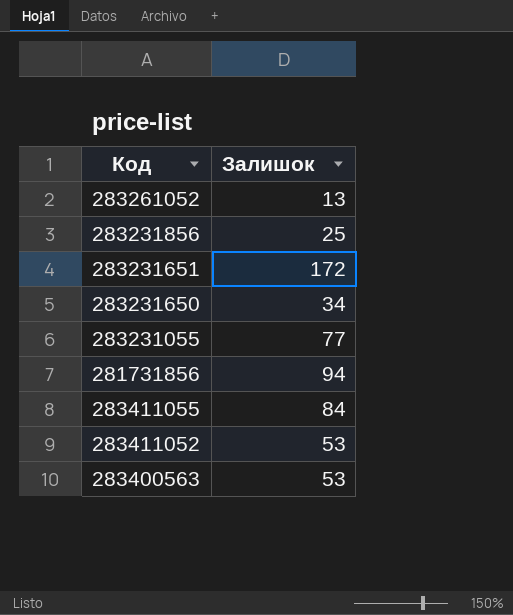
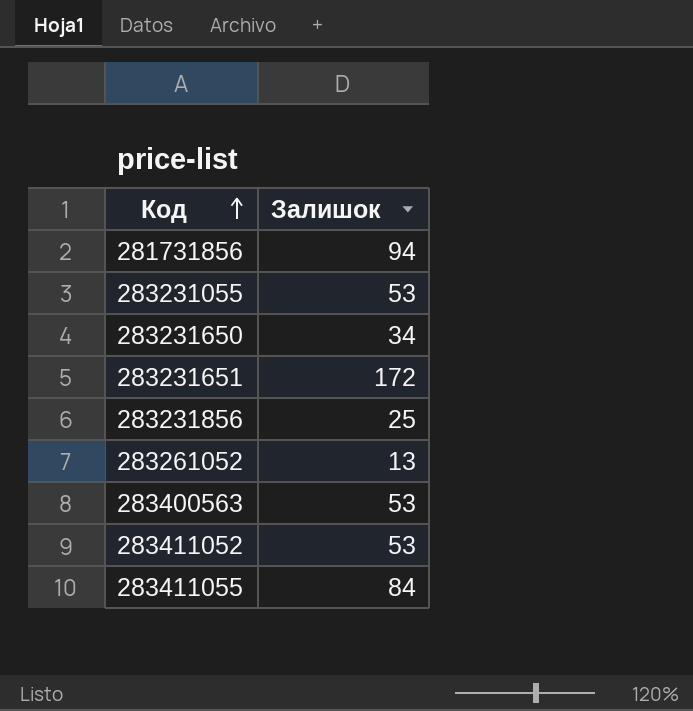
row order: none -> Код ascending
283231055 | Залишок: 77 -> 53

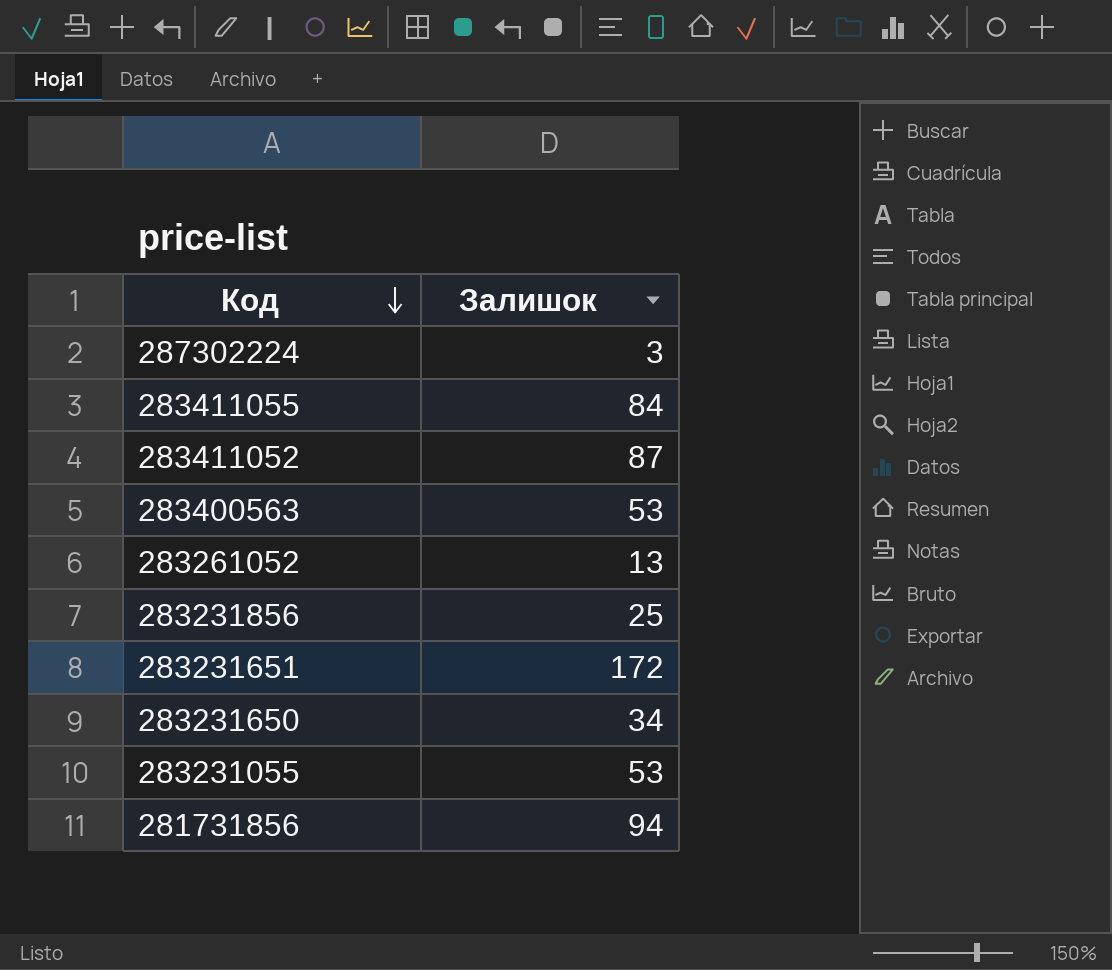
row order: Код ascending -> Код descending
row 287302224: none -> 3
283411052 | Залишок: 53 -> 87

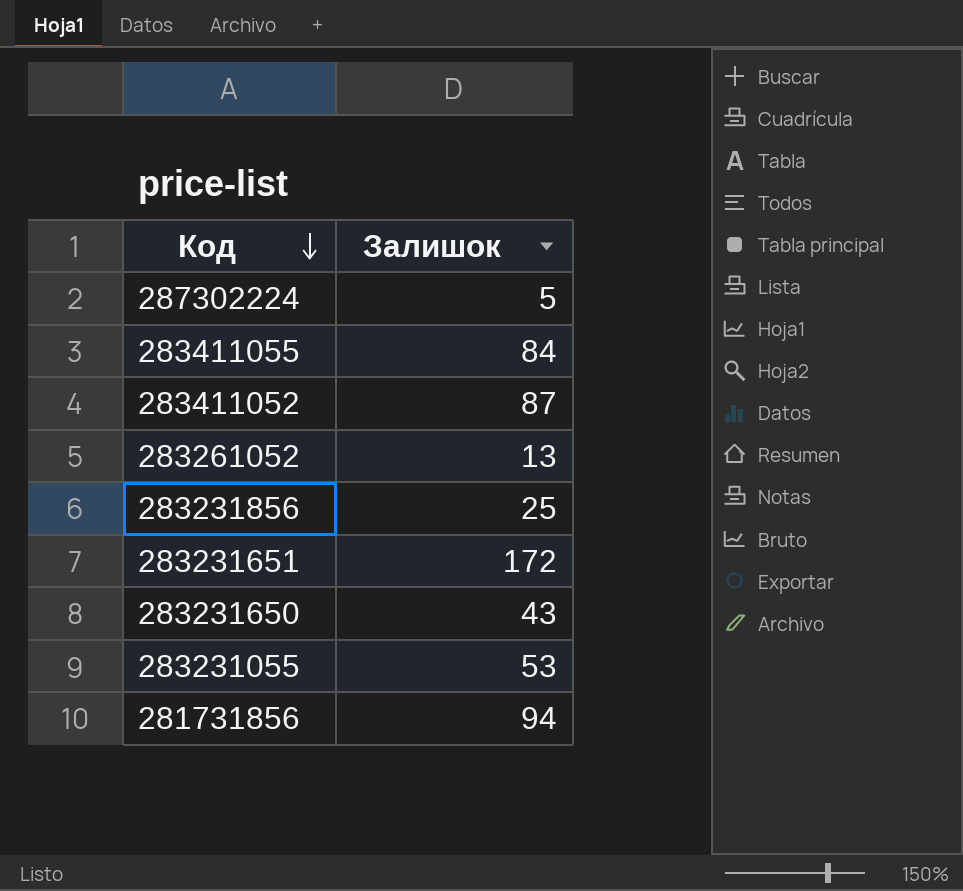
row 283400563: 53 -> none
287302224 | Залишок: 3 -> 5
283231650 | Залишок: 34 -> 43

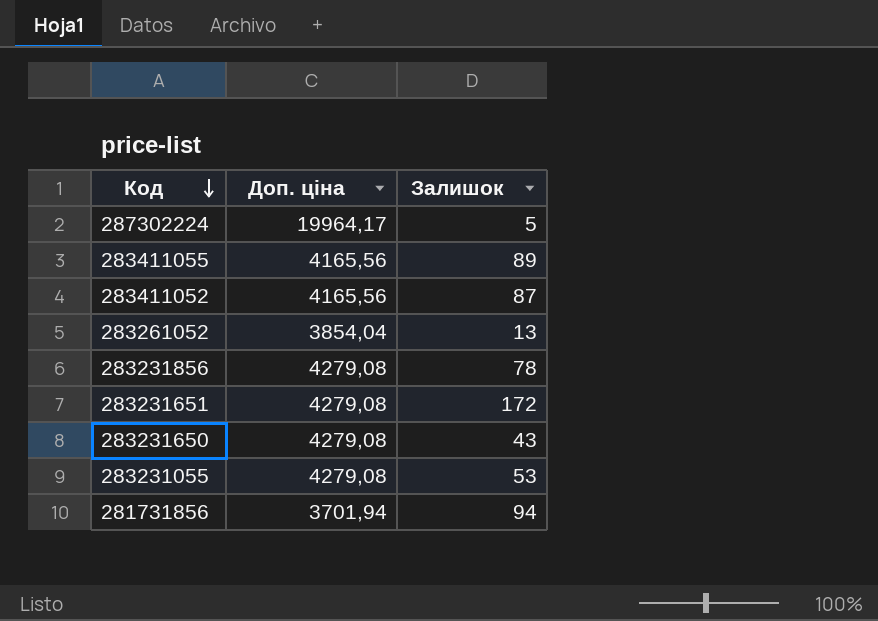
column Доп. ціна | position: none -> 2
283411055 | Залишок: 84 -> 89
283231856 | Залишок: 25 -> 78

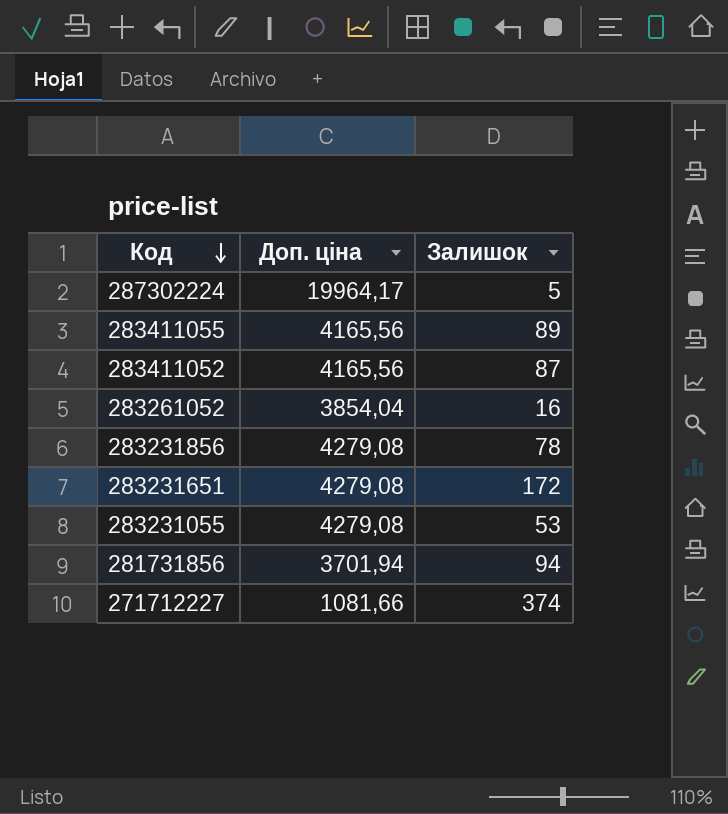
row 283231650: 4279,08 | 43 -> none
283261052 | Залишок: 13 -> 16
row 271712227: none -> 1081,66 | 374

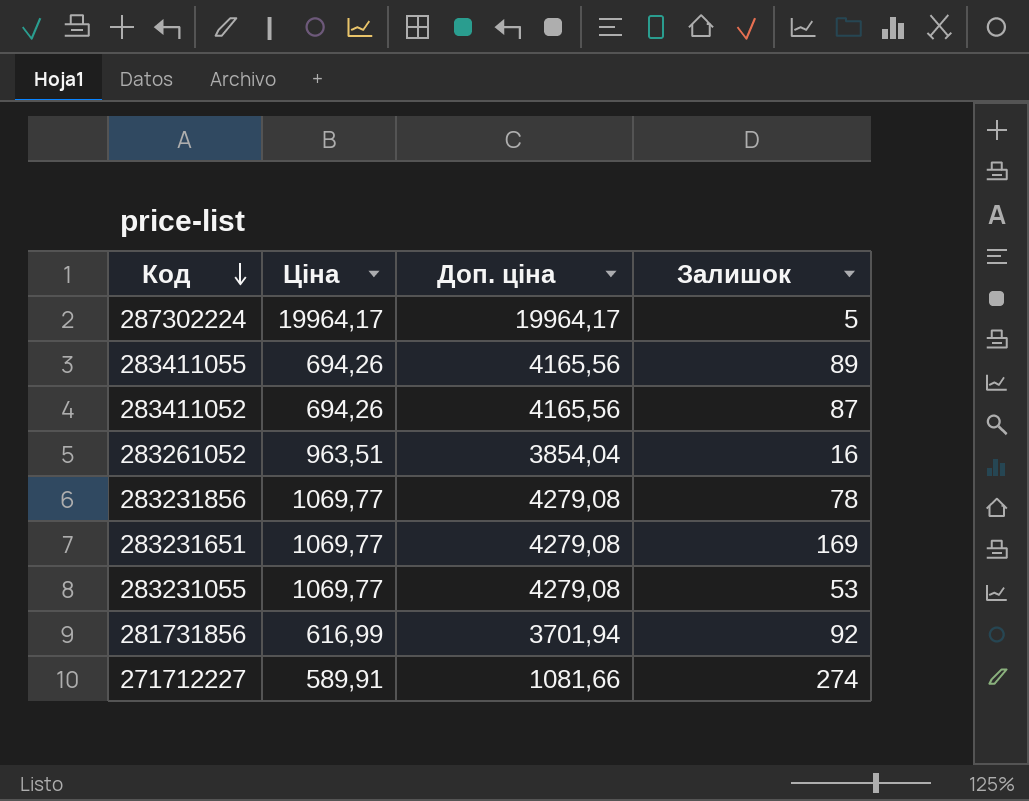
column Ціна | position: none -> 2
283231651 | Залишок: 172 -> 169
281731856 | Залишок: 94 -> 92
271712227 | Залишок: 374 -> 274

